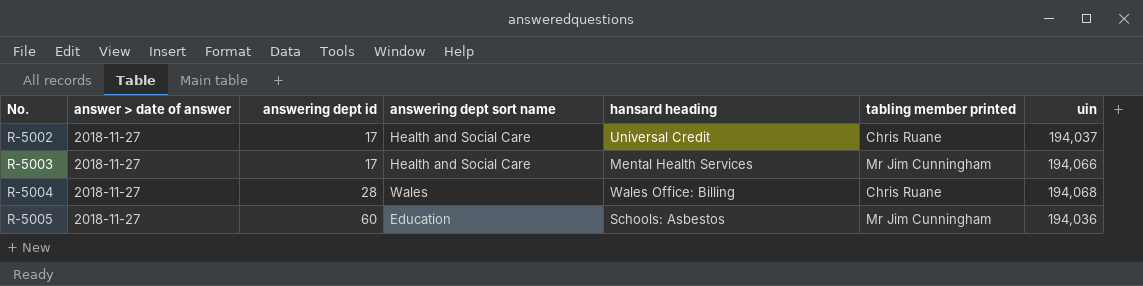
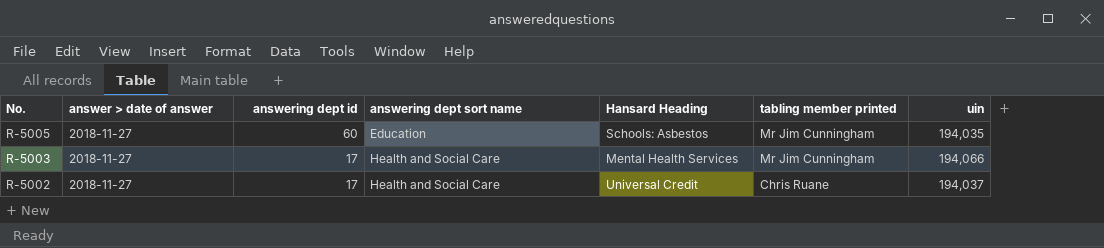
row order: No. ascending -> No. descending
column name: hansard heading -> Hansard Heading
row R-5004: 2018-11-27 | 28 | Wales | Wales Office: Billing | Chris Ruane | 194,068 -> none
R-5005 | uin: 194,036 -> 194,035

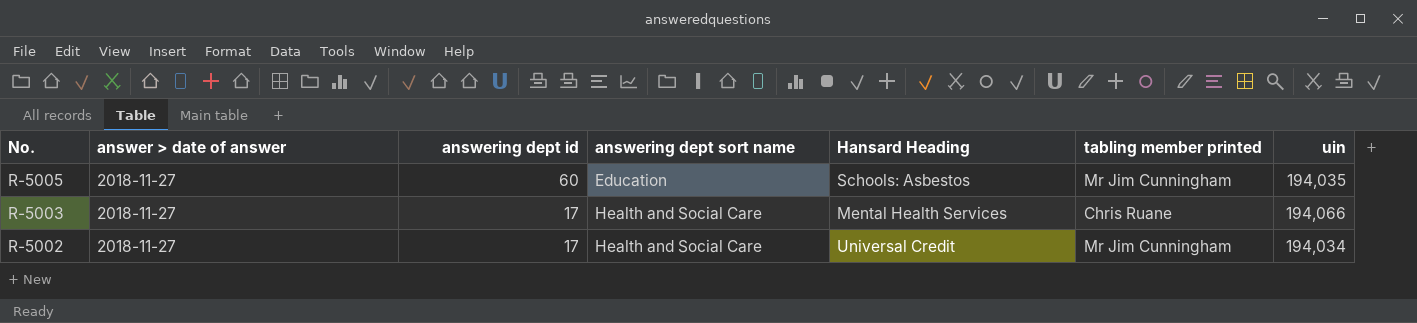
R-5003 | tabling member printed: Mr Jim Cunningham -> Chris Ruane
R-5002 | tabling member printed: Chris Ruane -> Mr Jim Cunningham
R-5002 | uin: 194,037 -> 194,034

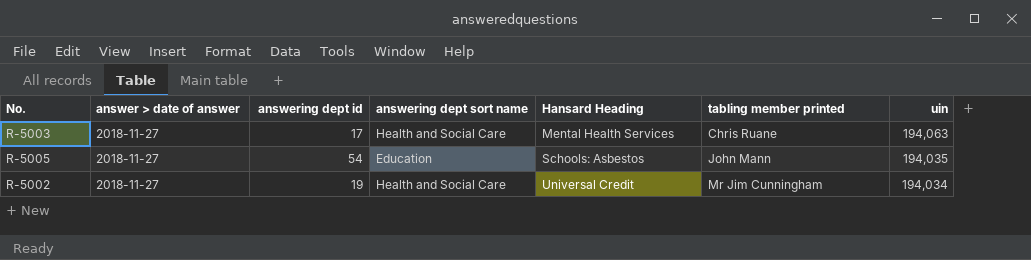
row order: No. descending -> Hansard Heading ascending
R-5003 | uin: 194,066 -> 194,063
R-5005 | answering dept id: 60 -> 54
R-5005 | tabling member printed: Mr Jim Cunningham -> John Mann
R-5002 | answering dept id: 17 -> 19

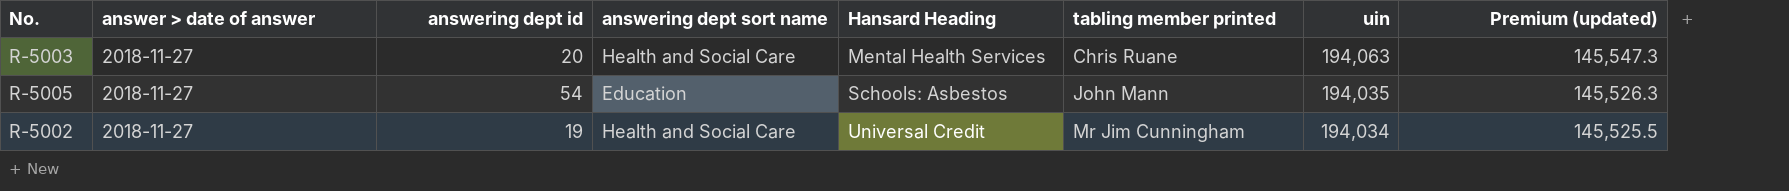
column Premium (updated) | formula: none -> [uin] * 0.75
R-5003 | answering dept id: 17 -> 20

